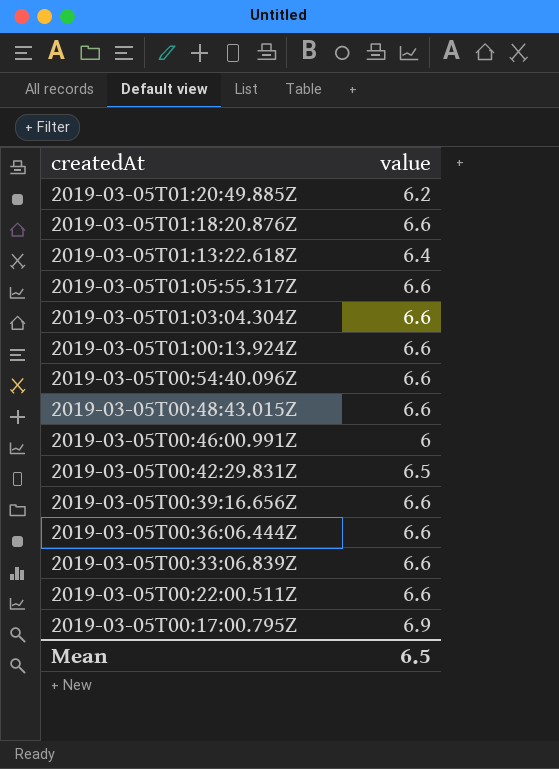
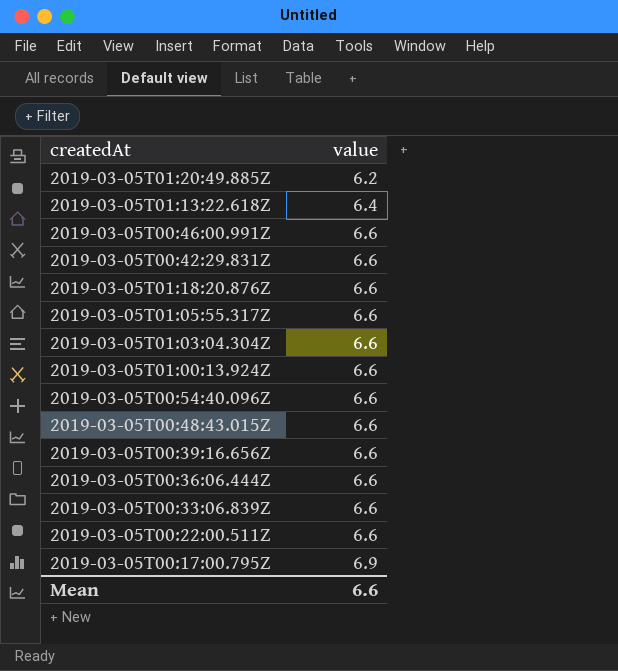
row order: createdAt descending -> value ascending
2019-03-05T00:46:00.991Z | value: 6 -> 6.6
2019-03-05T00:42:29.831Z | value: 6.5 -> 6.6
Mean | value: 6.5 -> 6.6

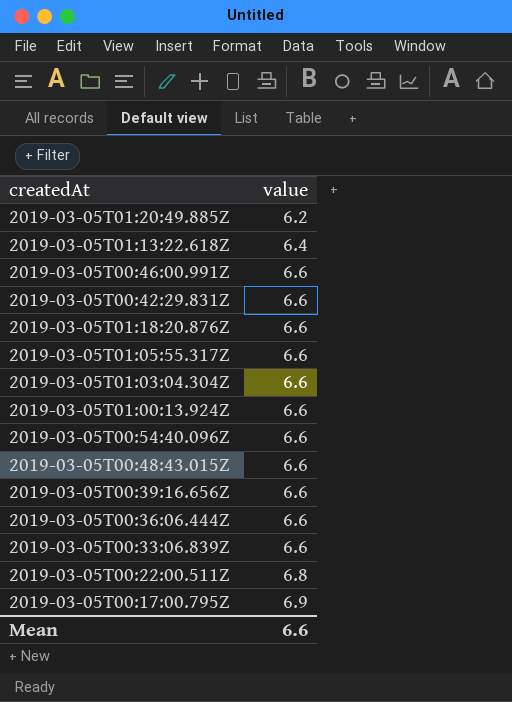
2019-03-05T00:22:00.511Z | value: 6.6 -> 6.8

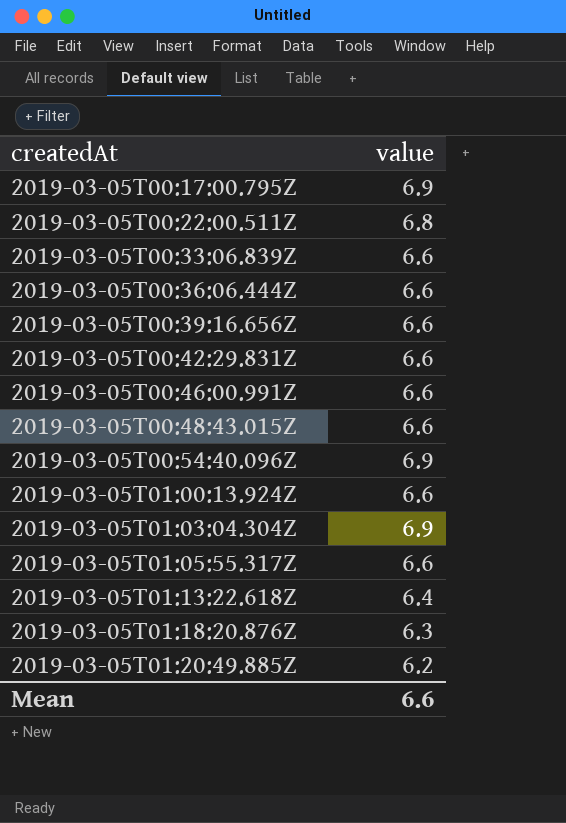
row order: value ascending -> createdAt ascending
2019-03-05T00:54:40.096Z | value: 6.6 -> 6.9
2019-03-05T01:03:04.304Z | value: 6.6 -> 6.9
2019-03-05T01:18:20.876Z | value: 6.6 -> 6.3

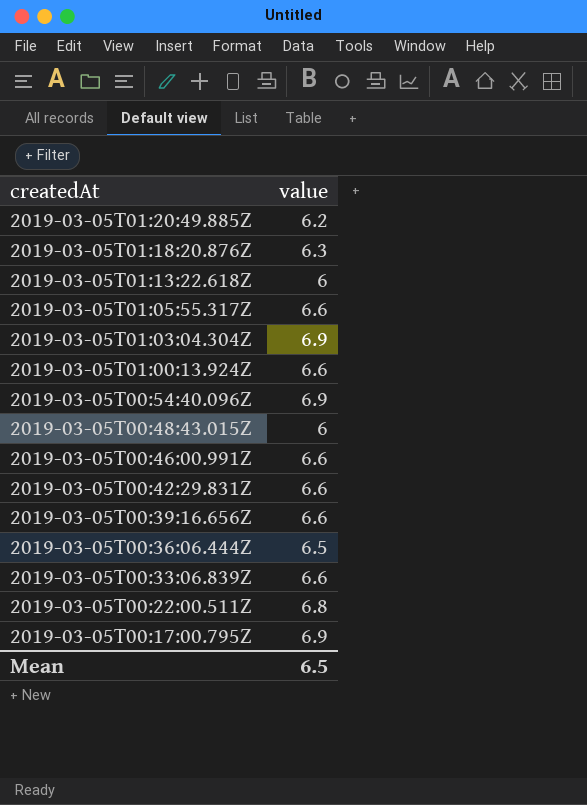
row order: createdAt ascending -> createdAt descending
2019-03-05T01:13:22.618Z | value: 6.4 -> 6
2019-03-05T00:48:43.015Z | value: 6.6 -> 6
2019-03-05T00:36:06.444Z | value: 6.6 -> 6.5
Mean | value: 6.6 -> 6.5

